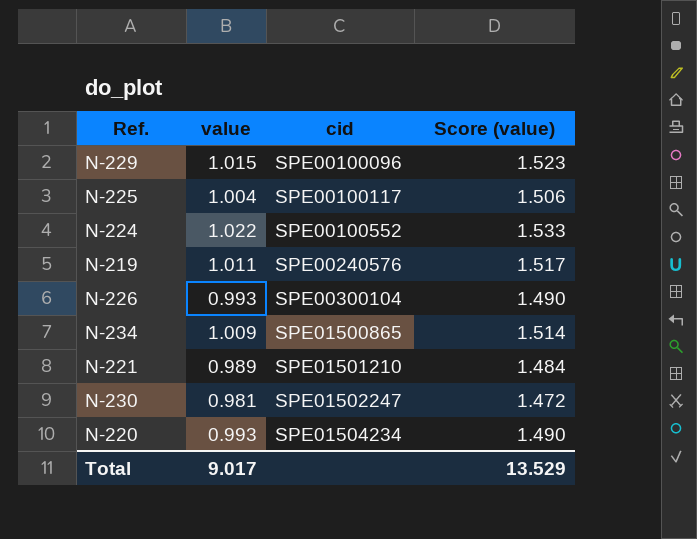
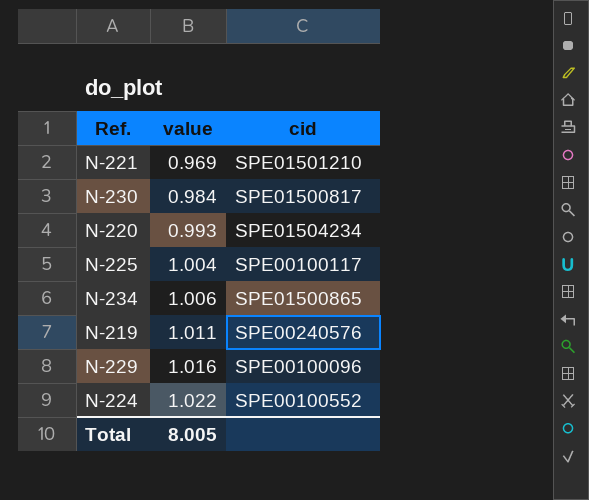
row order: cid ascending -> value ascending
column Score (value) | formula: [value] * 1.5 -> none
row N-226: 0.993 | SPE00300104 | 1.490 -> none
N-221 | value: 0.989 -> 0.969
N-230 | value: 0.981 -> 0.984
N-230 | cid: SPE01502247 -> SPE01500817
N-234 | value: 1.009 -> 1.006
N-229 | value: 1.015 -> 1.016
Total | value: 9.017 -> 8.005

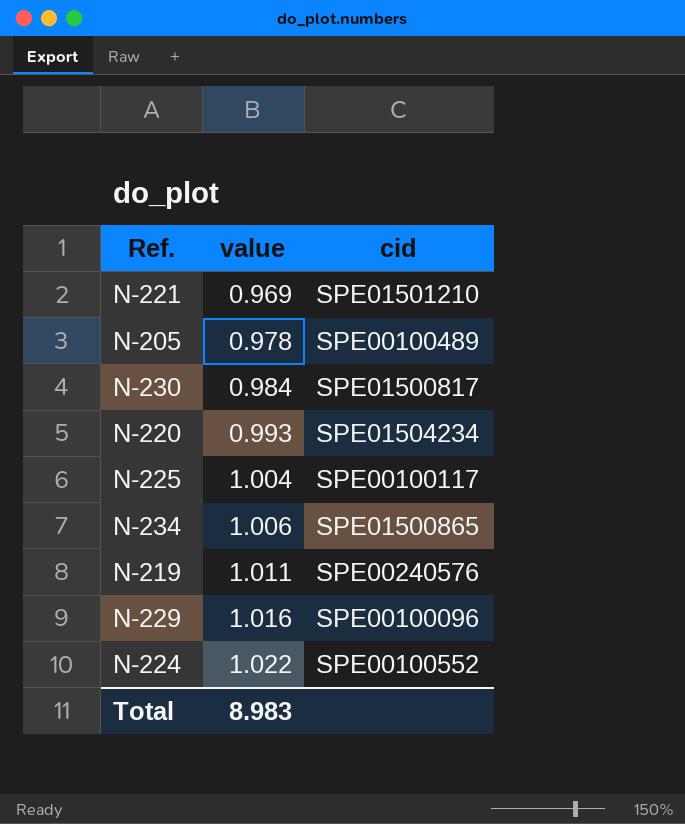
row N-205: none -> 0.978 | SPE00100489
Total | value: 8.005 -> 8.983

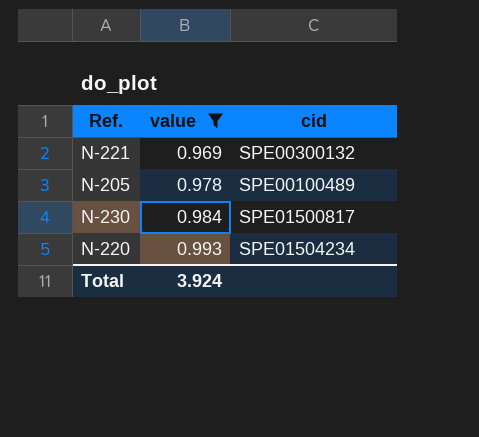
filter: none -> value <= 0.993
N-221 | cid: SPE01501210 -> SPE00300132
Total | value: 8.983 -> 3.924

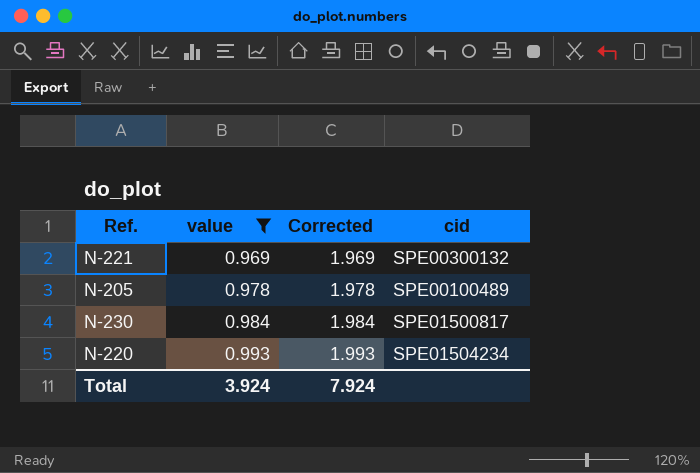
column Corrected | formula: none -> [value] + 1

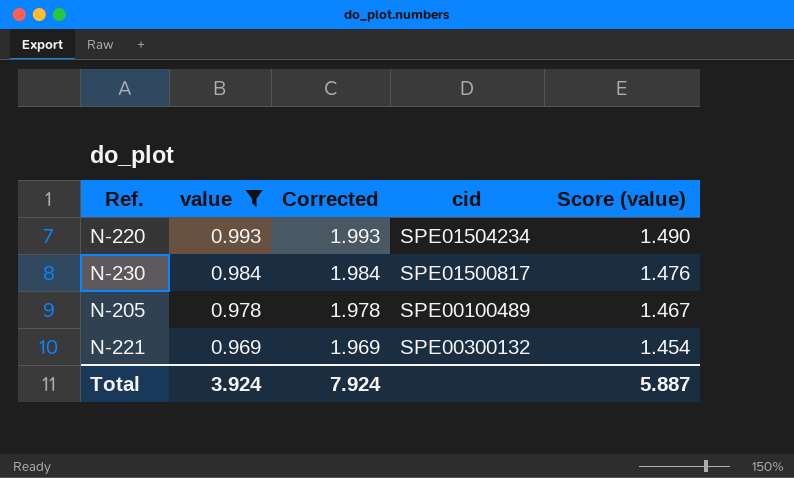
row order: value ascending -> value descending
column Score (value) | formula: none -> [value] * 1.5

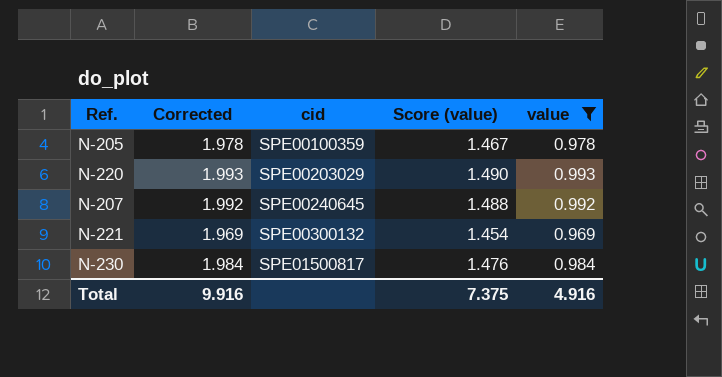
row order: value descending -> cid ascending
column value | position: 2 -> 5
N-205 | cid: SPE00100489 -> SPE00100359
N-220 | cid: SPE01504234 -> SPE00203029
row N-207: none -> 1.992 | SPE00240645 | 1.488 | 0.992
Total | Corrected: 7.924 -> 9.916
Total | Score (value): 5.887 -> 7.375
Total | value: 3.924 -> 4.916

